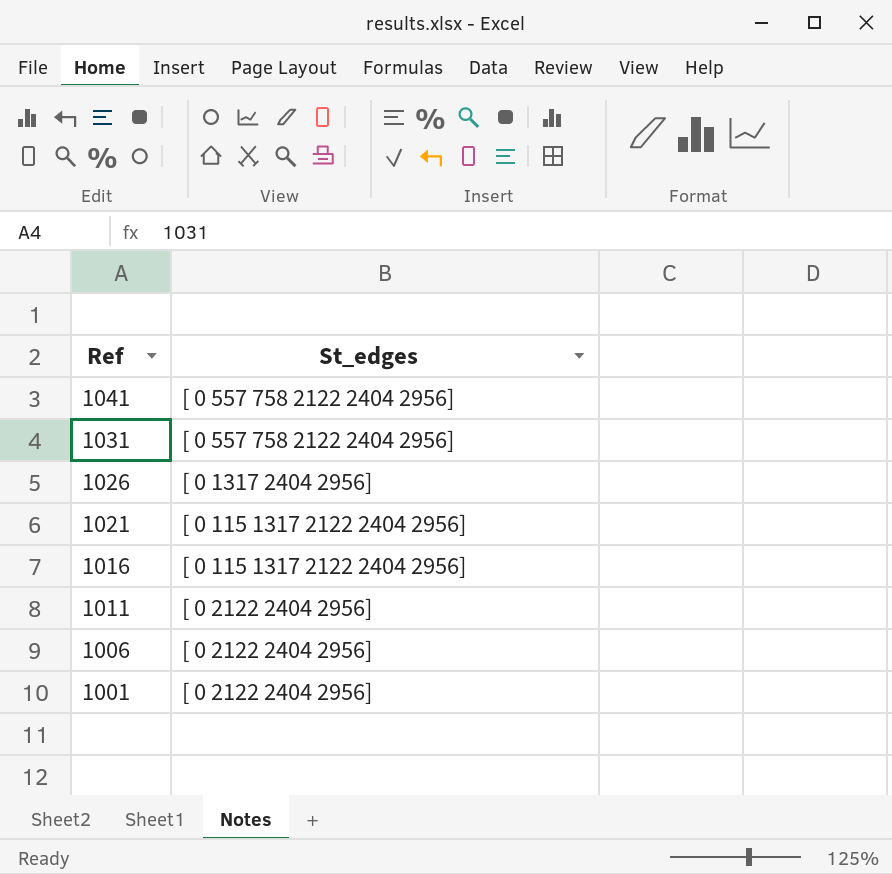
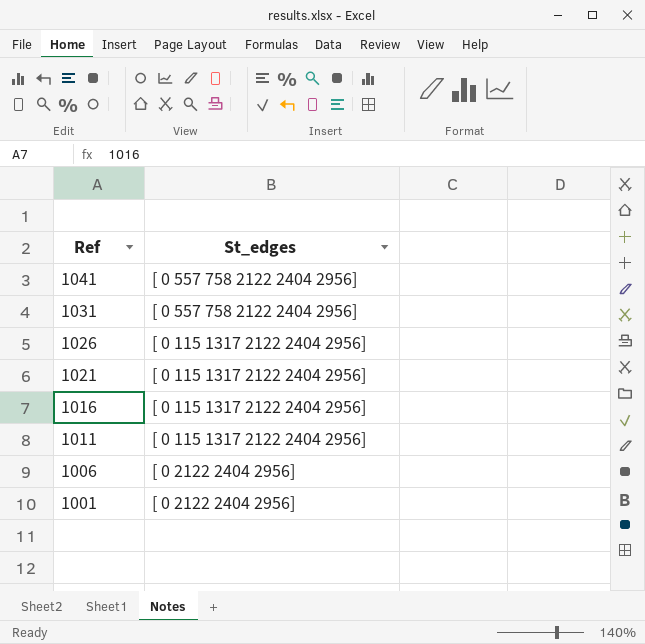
1026 | St_edges: [ 0 1317 2404 2956] -> [ 0 115 1317 2122 2404 2956]
1011 | St_edges: [ 0 2122 2404 2956] -> [ 0 115 1317 2122 2404 2956]

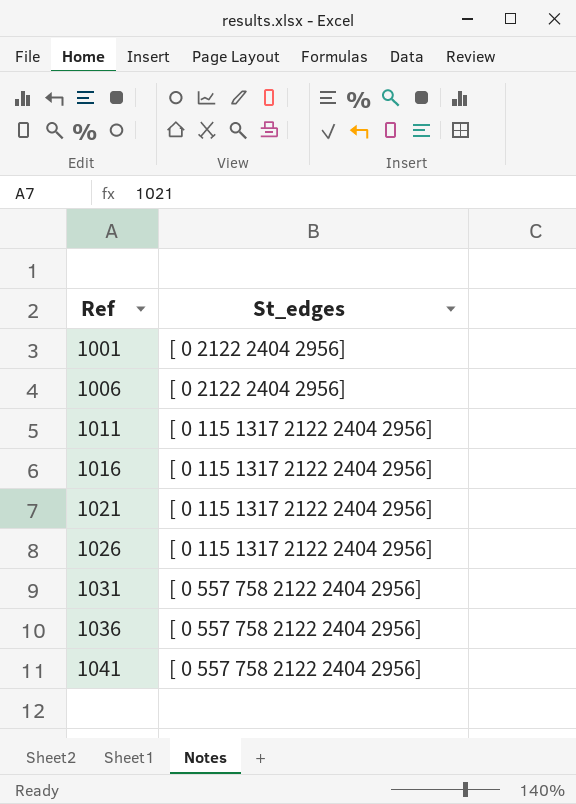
row order: Ref descending -> Ref ascending
row 1036: none -> [ 0 557 758 2122 2404 2956]

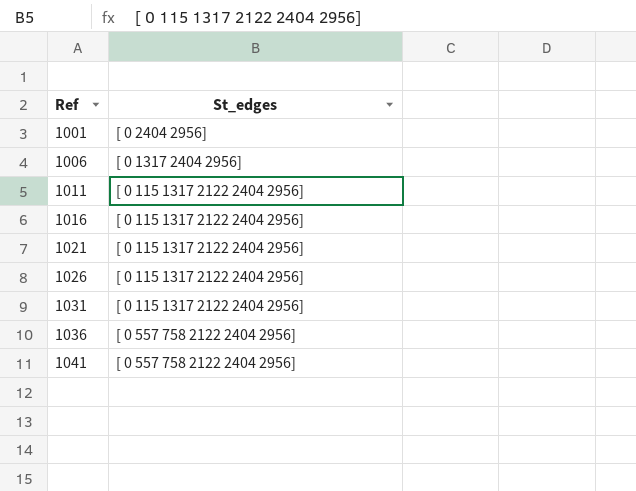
1001 | St_edges: [ 0 2122 2404 2956] -> [ 0 2404 2956]
1006 | St_edges: [ 0 2122 2404 2956] -> [ 0 1317 2404 2956]
1031 | St_edges: [ 0 557 758 2122 2404 2956] -> [ 0 115 1317 2122 2404 2956]

